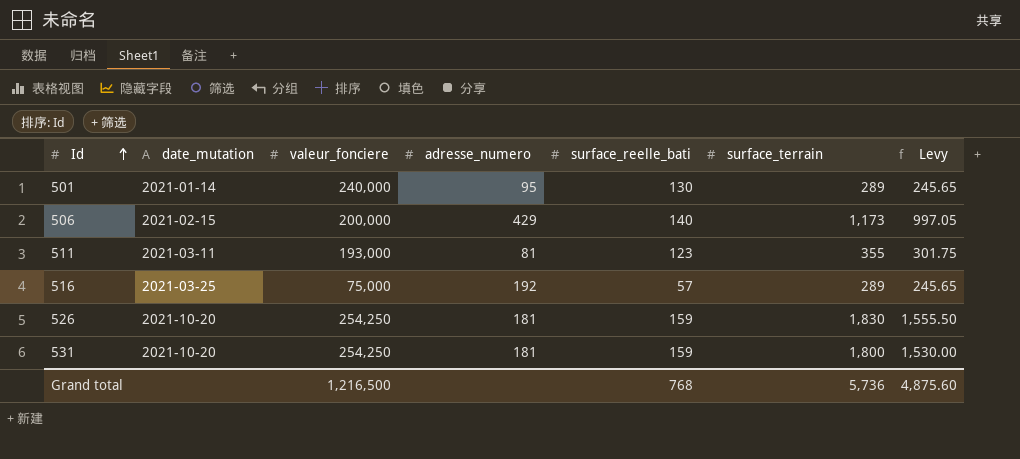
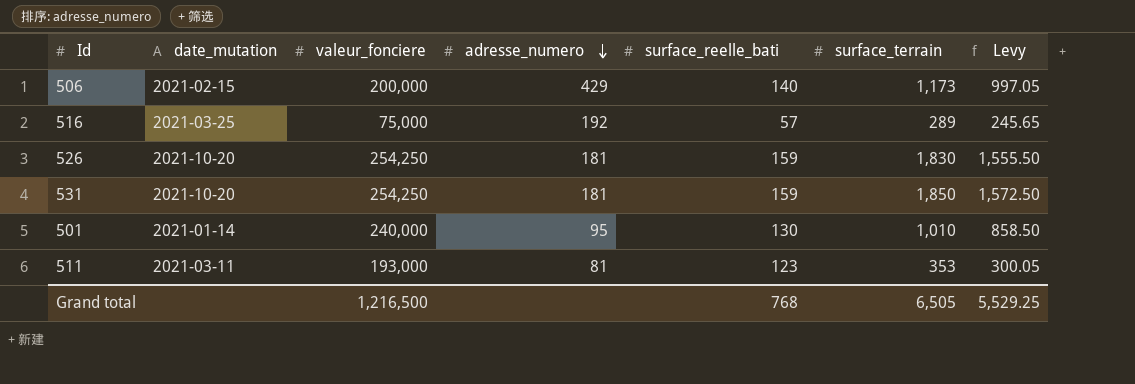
row order: Id ascending -> adresse_numero descending
531 | surface_terrain: 1,800 -> 1,850
531 | Levy: 1,530.00 -> 1,572.50
501 | surface_terrain: 289 -> 1,010
501 | Levy: 245.65 -> 858.50
511 | surface_terrain: 355 -> 353
511 | Levy: 301.75 -> 300.05
Grand total | surface_terrain: 5,736 -> 6,505
Grand total | Levy: 4,875.60 -> 5,529.25

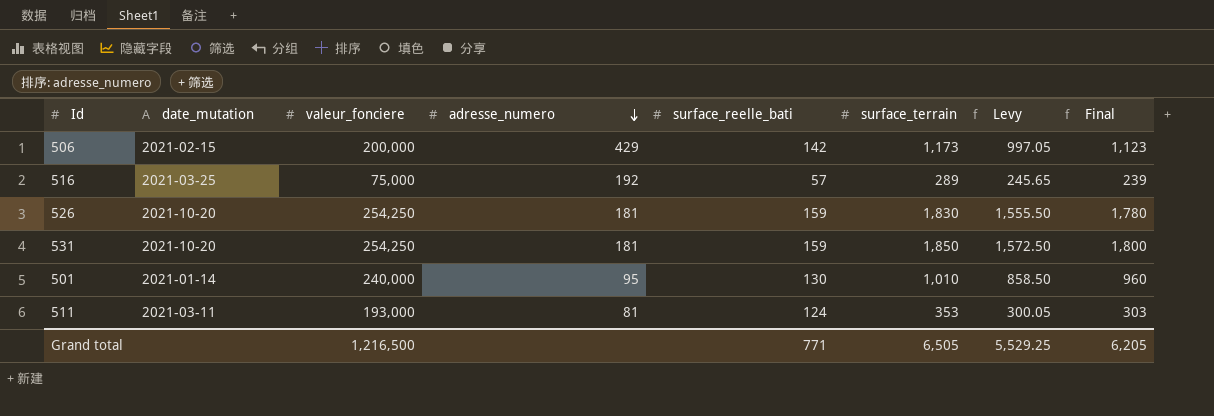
column Final | formula: none -> [surface_terrain] - 50
506 | surface_reelle_bati: 140 -> 142
511 | surface_reelle_bati: 123 -> 124
Grand total | surface_reelle_bati: 768 -> 771

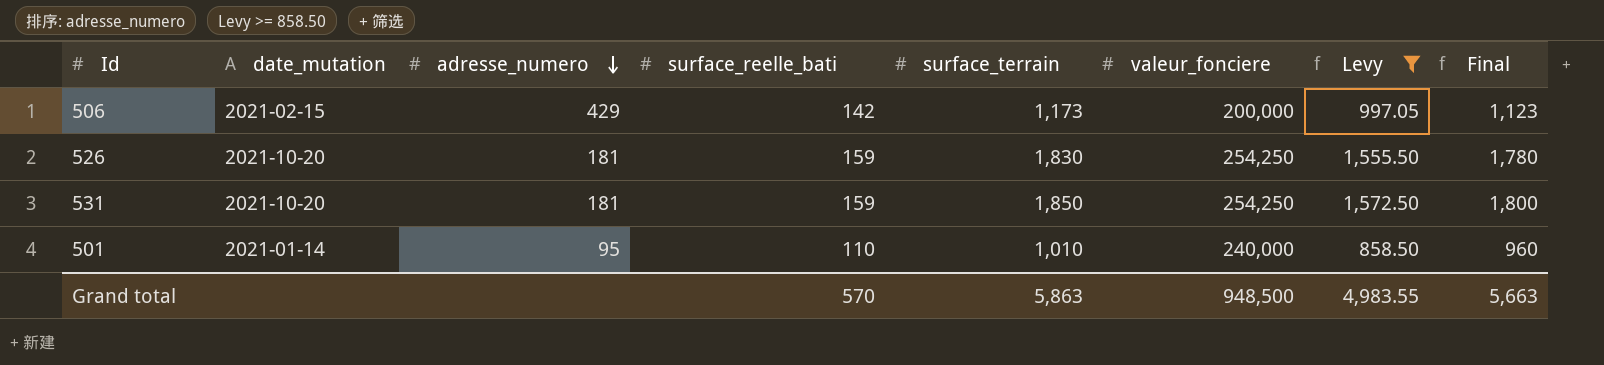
filter: none -> Levy >= 858.50
column valeur_fonciere | position: 3 -> 6
501 | surface_reelle_bati: 130 -> 110
Grand total | surface_reelle_bati: 771 -> 570
Grand total | surface_terrain: 6,505 -> 5,863
Grand total | valeur_fonciere: 1,216,500 -> 948,500
Grand total | Levy: 5,529.25 -> 4,983.55
Grand total | Final: 6,205 -> 5,663

